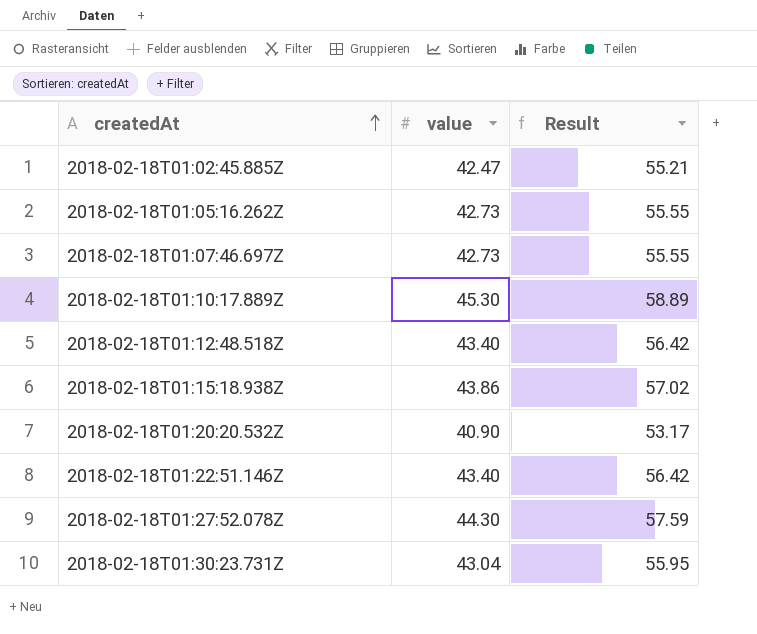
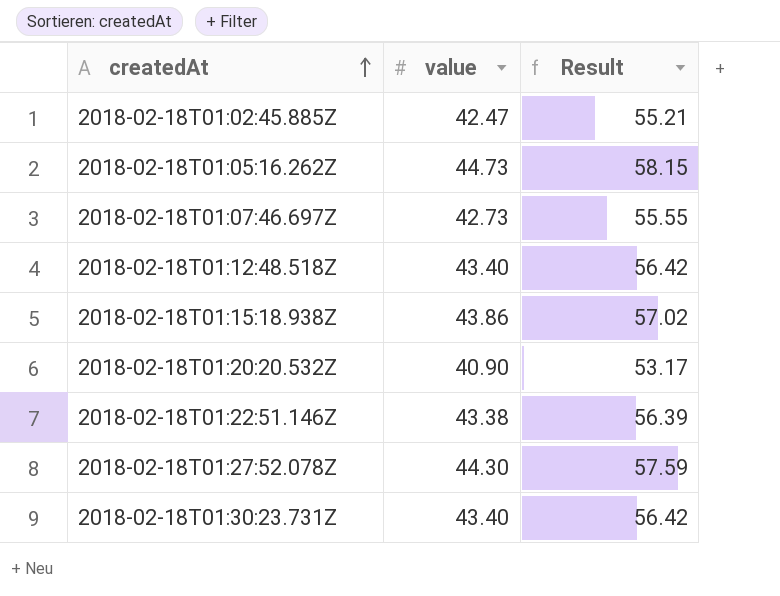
row 2018-02-18T01:10:17.889Z: 45.30 | 58.89 -> none
2018-02-18T01:05:16.262Z | value: 42.73 -> 44.73
2018-02-18T01:05:16.262Z | Result: 55.55 -> 58.15
2018-02-18T01:22:51.146Z | value: 43.40 -> 43.38
2018-02-18T01:22:51.146Z | Result: 56.42 -> 56.39
2018-02-18T01:30:23.731Z | value: 43.04 -> 43.40
2018-02-18T01:30:23.731Z | Result: 55.95 -> 56.42

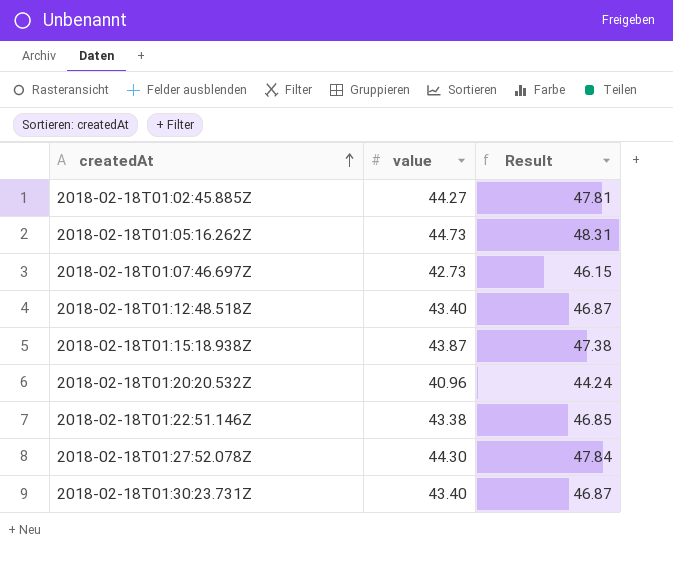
column Result | formula: [value] * 1.3 -> [value] * 1.08
2018-02-18T01:02:45.885Z | value: 42.47 -> 44.27
2018-02-18T01:15:18.938Z | value: 43.86 -> 43.87
2018-02-18T01:20:20.532Z | value: 40.90 -> 40.96

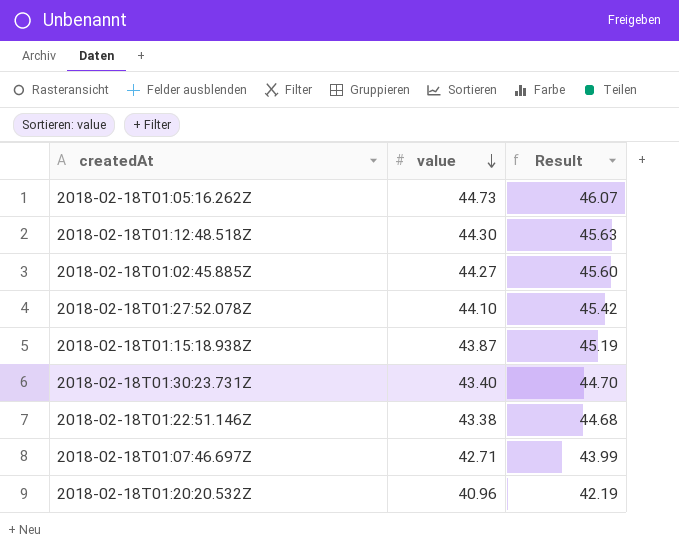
row order: createdAt ascending -> value descending
column Result | formula: [value] * 1.08 -> [value] * 1.03
2018-02-18T01:12:48.518Z | value: 43.40 -> 44.30
2018-02-18T01:27:52.078Z | value: 44.30 -> 44.10
2018-02-18T01:07:46.697Z | value: 42.73 -> 42.71

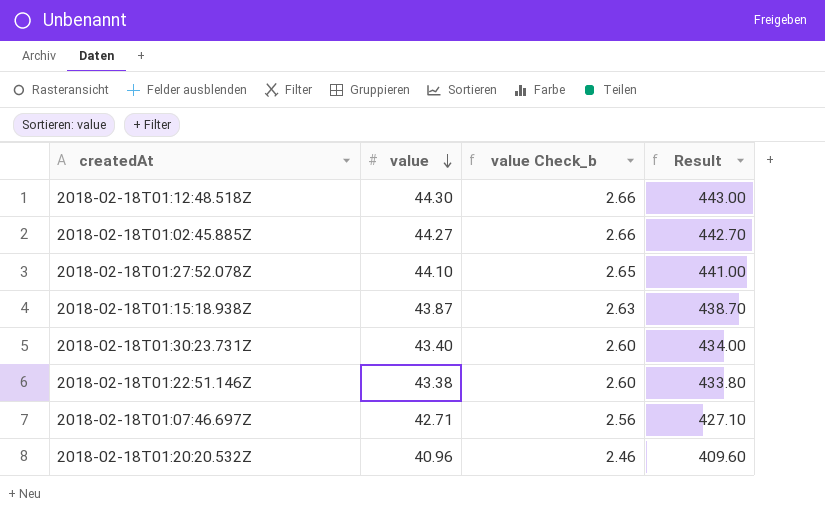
column value Check_b | formula: none -> [value] * 0.06
column Result | formula: [value] * 1.03 -> [value] * 10
row 2018-02-18T01:05:16.262Z: 44.73 | 46.07 -> none

